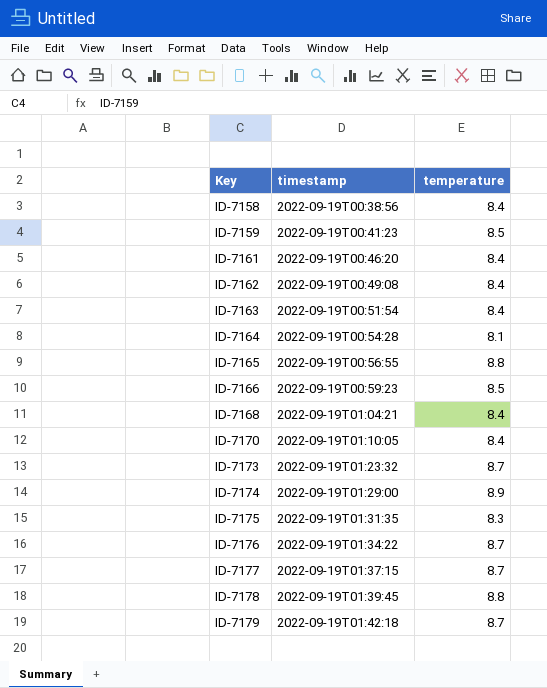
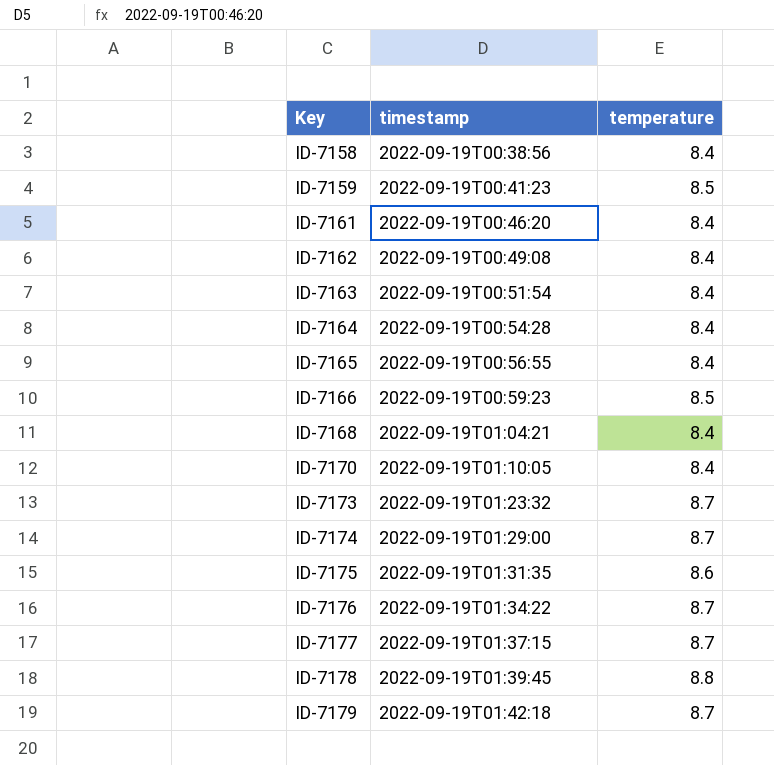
ID-7164 | temperature: 8.1 -> 8.4
ID-7165 | temperature: 8.8 -> 8.4
ID-7174 | temperature: 8.9 -> 8.7
ID-7175 | temperature: 8.3 -> 8.6

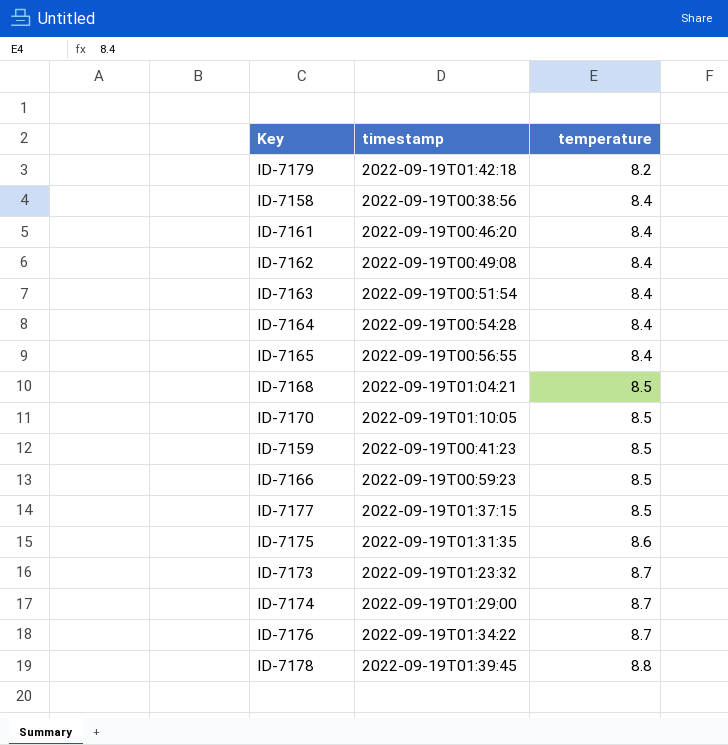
row order: Key ascending -> temperature ascending
ID-7179 | temperature: 8.7 -> 8.2
ID-7168 | temperature: 8.4 -> 8.5
ID-7170 | temperature: 8.4 -> 8.5
ID-7177 | temperature: 8.7 -> 8.5

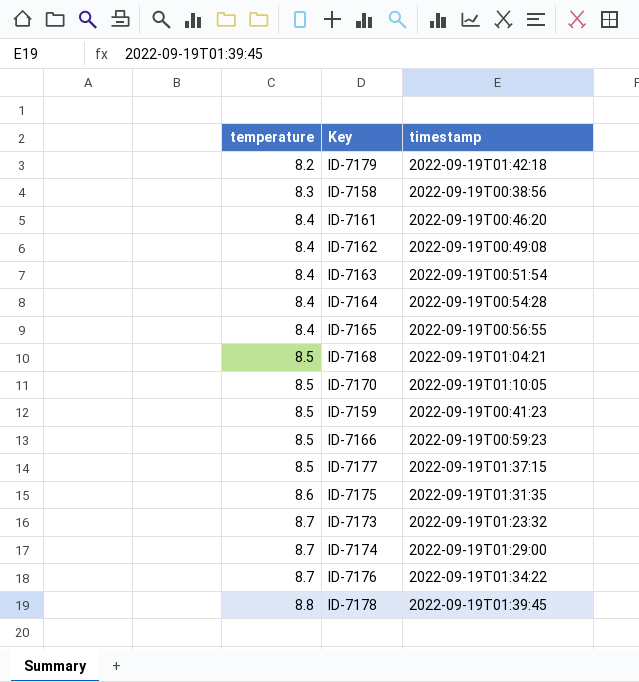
column temperature | position: 3 -> 1
ID-7158 | temperature: 8.4 -> 8.3

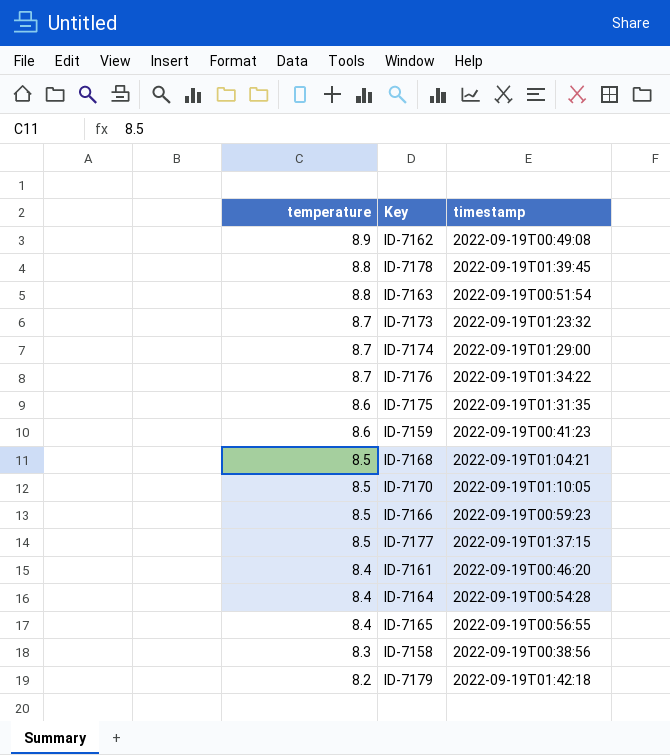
row order: temperature ascending -> temperature descending
ID-7162 | temperature: 8.4 -> 8.9
ID-7163 | temperature: 8.4 -> 8.8
ID-7159 | temperature: 8.5 -> 8.6

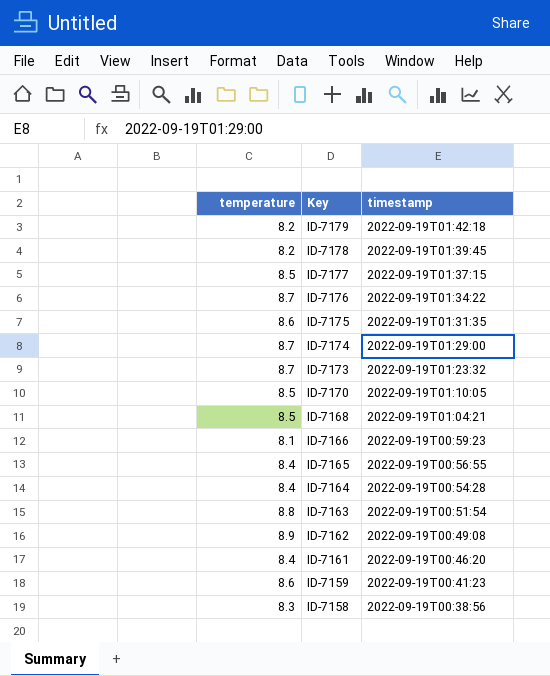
row order: temperature descending -> Key descending
ID-7178 | temperature: 8.8 -> 8.2
ID-7166 | temperature: 8.5 -> 8.1

